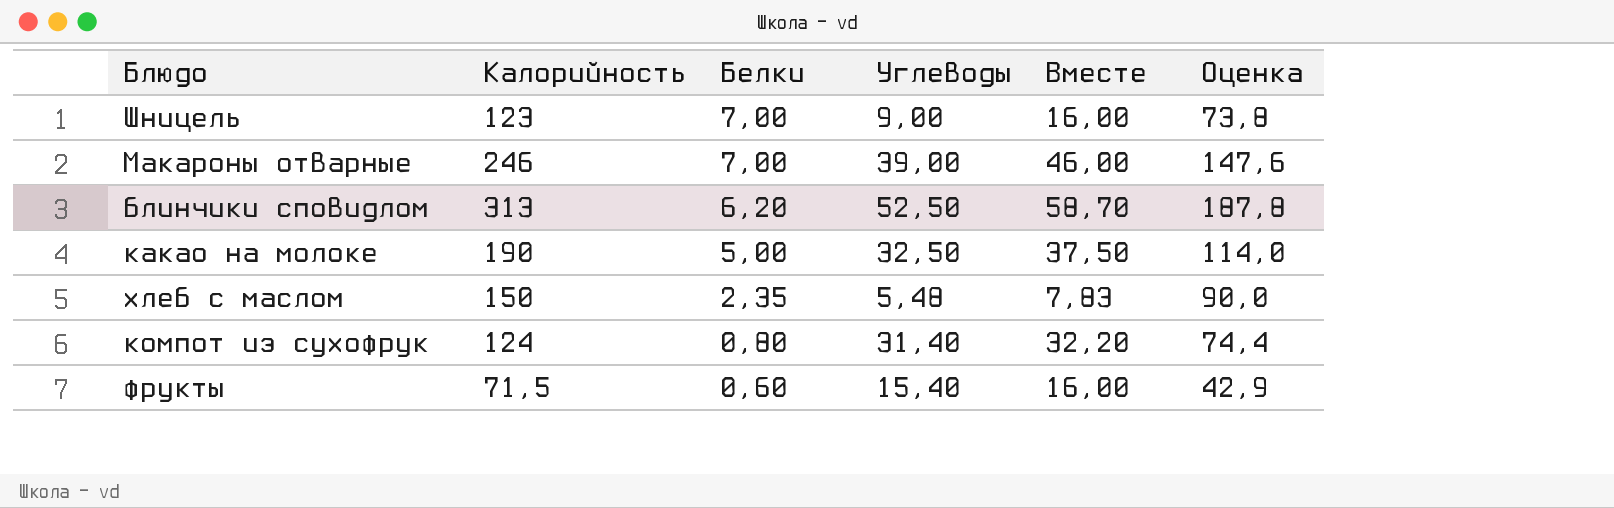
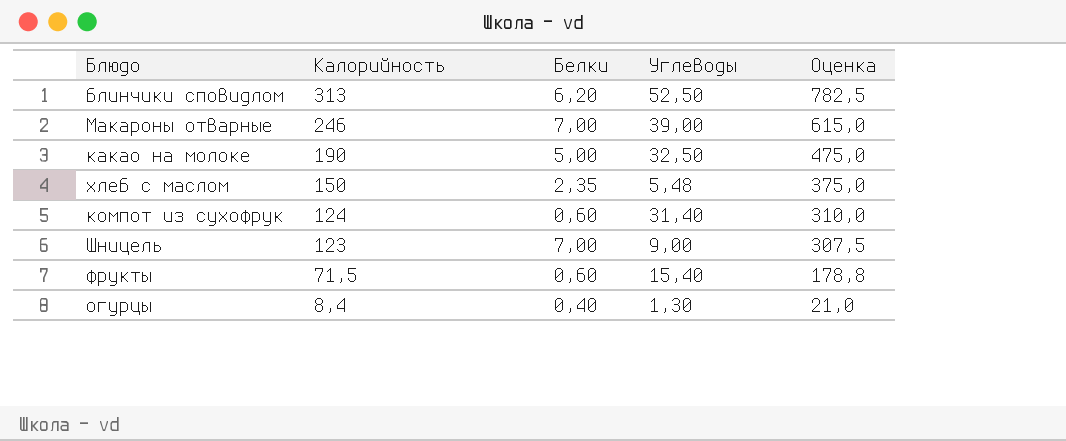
row order: Белки descending -> Калорийность descending
column Вместе | formula: [Белки] + [Углеводы] -> none
column Оценка | formula: [Калорийность] * 0,6 -> [Калорийность] * 2,5
компот из сухофрук | Белки: 0,80 -> 0,60
row огурцы: none -> 8,4 | 0,40 | 1,30 | 21,0

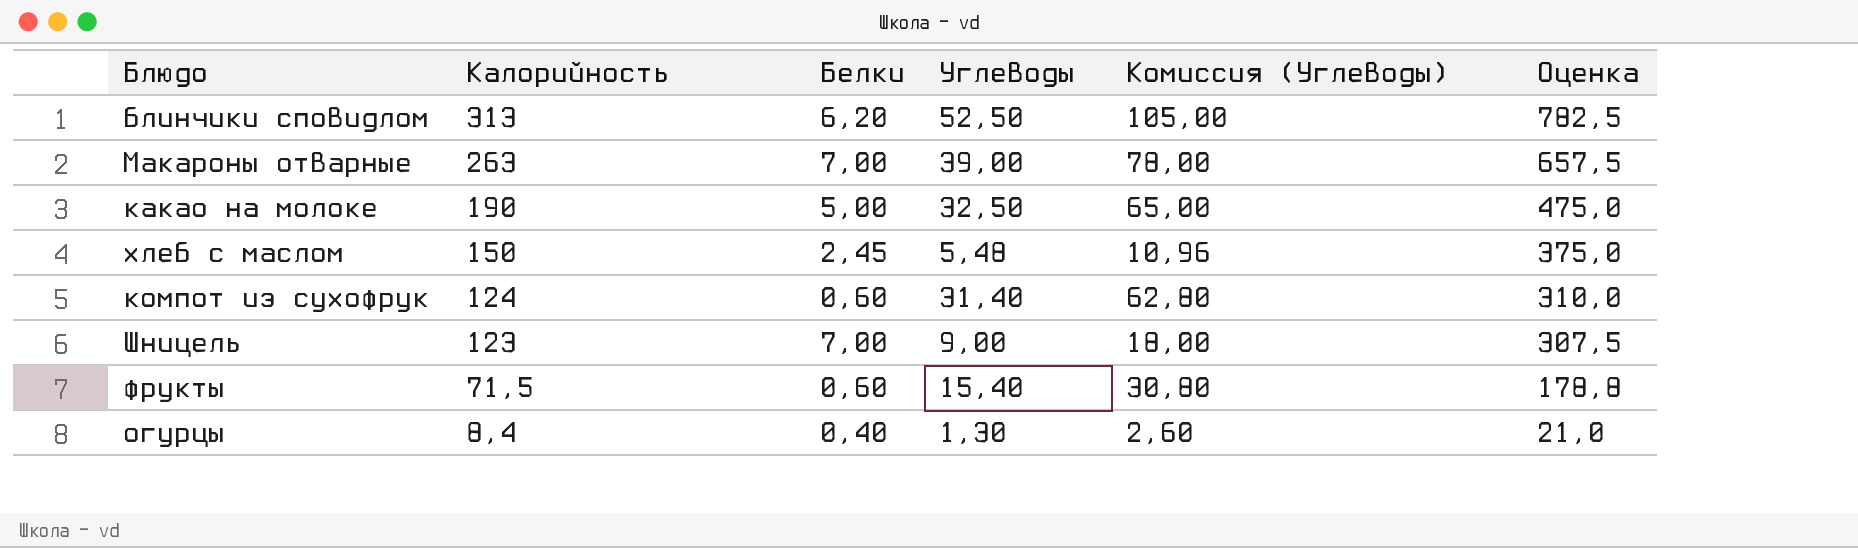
column Комиссия (Углеводы) | formula: none -> [Углеводы] * 2
Макароны отварные | Калорийность: 246 -> 263
Макароны отварные | Оценка: 615,0 -> 657,5
хлеб с маслом | Белки: 2,35 -> 2,45

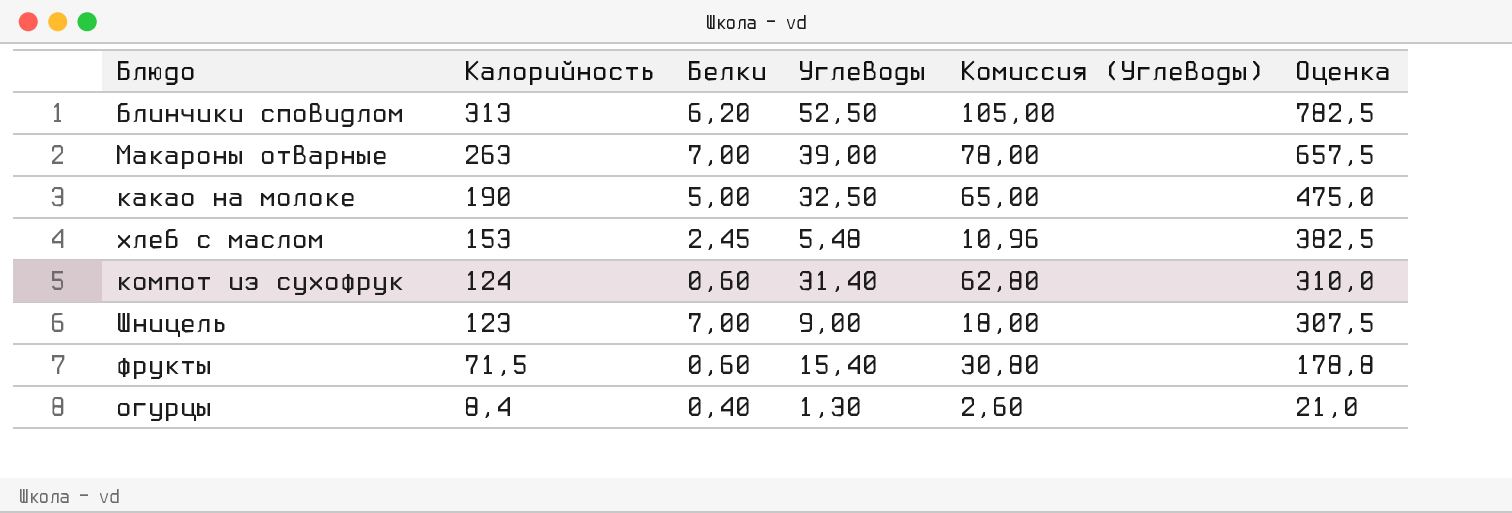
хлеб с маслом | Калорийность: 150 -> 153
хлеб с маслом | Оценка: 375,0 -> 382,5

